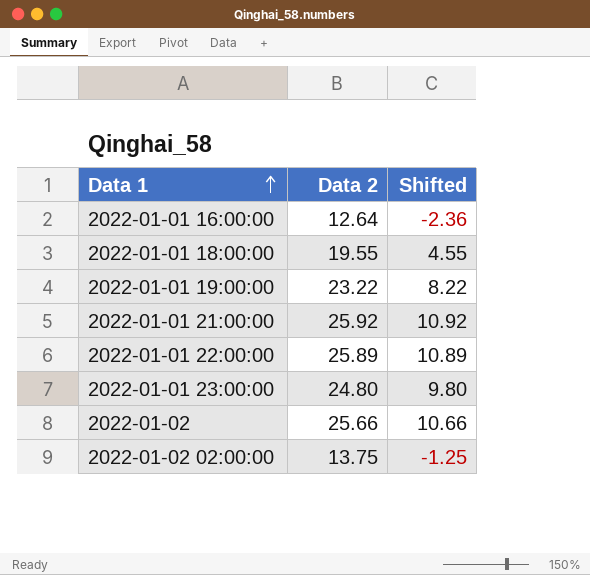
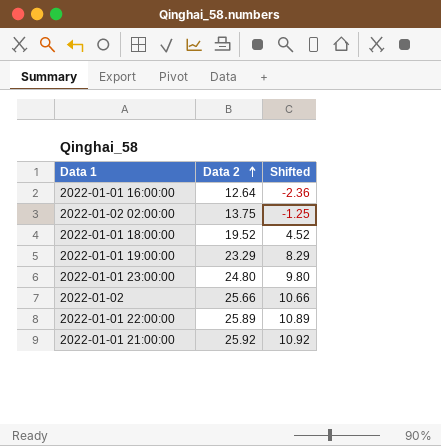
row order: Data 1 ascending -> Data 2 ascending
2022-01-01 18:00:00 | Data 2: 19.55 -> 19.52
2022-01-01 18:00:00 | Shifted: 4.55 -> 4.52
2022-01-01 19:00:00 | Data 2: 23.22 -> 23.29
2022-01-01 19:00:00 | Shifted: 8.22 -> 8.29

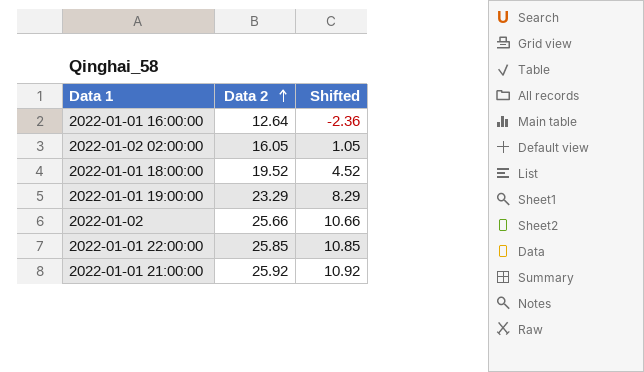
row 2022-01-01 23:00:00: 24.80 | 9.80 -> none
2022-01-02 02:00:00 | Data 2: 13.75 -> 16.05
2022-01-02 02:00:00 | Shifted: -1.25 -> 1.05
2022-01-01 22:00:00 | Data 2: 25.89 -> 25.85
2022-01-01 22:00:00 | Shifted: 10.89 -> 10.85

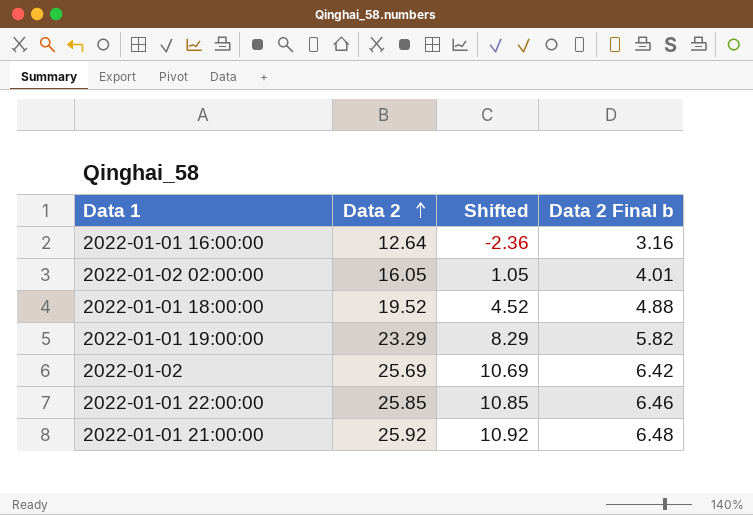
column Data 2 Final b | formula: none -> [Data 2] * 0.25
2022-01-02 | Data 2: 25.66 -> 25.69
2022-01-02 | Shifted: 10.66 -> 10.69

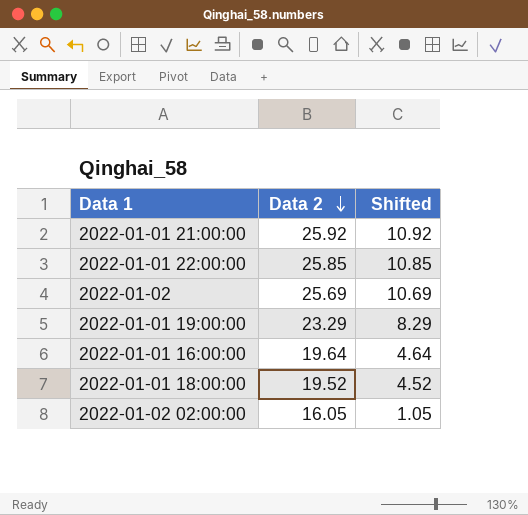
row order: Data 2 ascending -> Data 2 descending
column Data 2 Final b | formula: [Data 2] * 0.25 -> none
2022-01-01 16:00:00 | Data 2: 12.64 -> 19.64
2022-01-01 16:00:00 | Shifted: -2.36 -> 4.64

